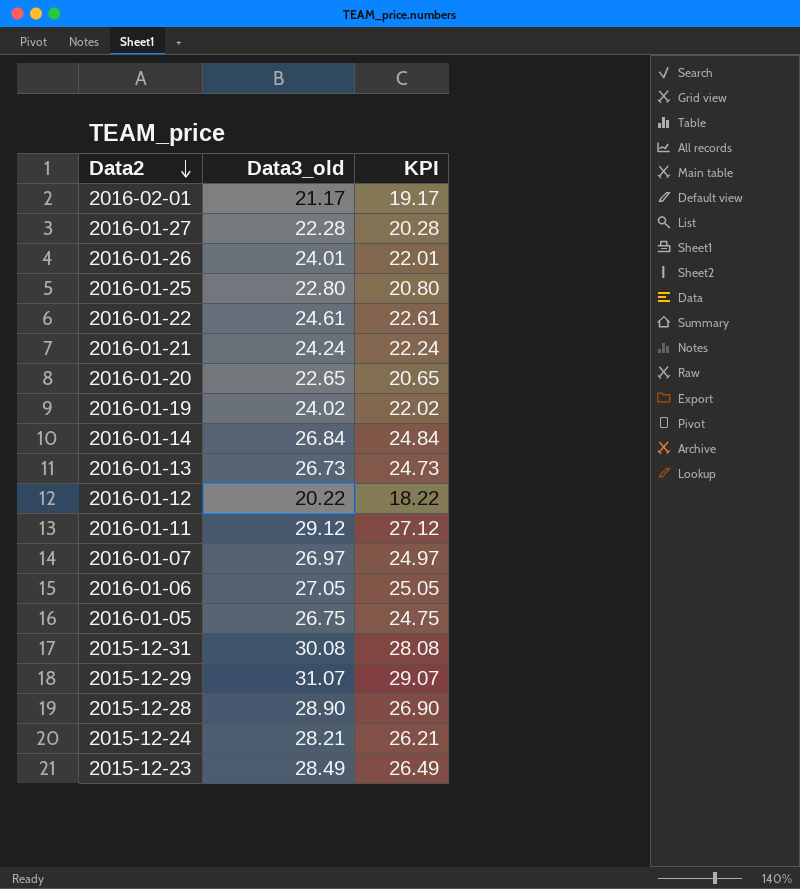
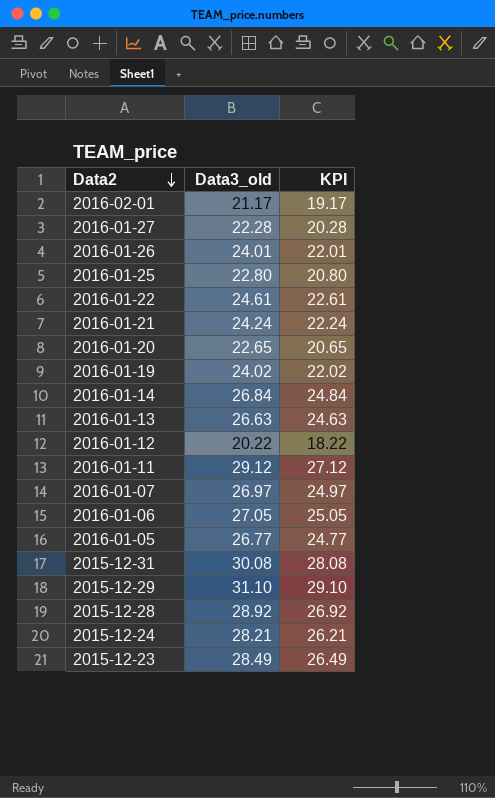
2016-01-13 | Data3_old: 26.73 -> 26.63
2016-01-13 | KPI: 24.73 -> 24.63
2016-01-05 | Data3_old: 26.75 -> 26.77
2016-01-05 | KPI: 24.75 -> 24.77
2015-12-29 | Data3_old: 31.07 -> 31.10
2015-12-29 | KPI: 29.07 -> 29.10
2015-12-28 | Data3_old: 28.90 -> 28.92
2015-12-28 | KPI: 26.90 -> 26.92

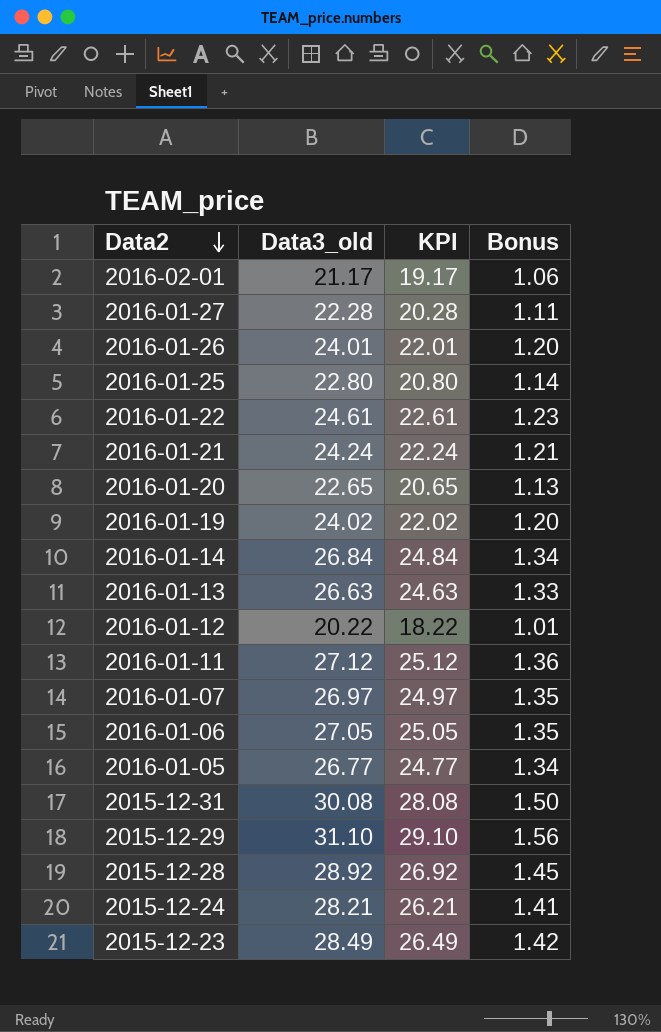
column Bonus | formula: none -> [Data3_old] * 0.05
2016-01-11 | Data3_old: 29.12 -> 27.12
2016-01-11 | KPI: 27.12 -> 25.12

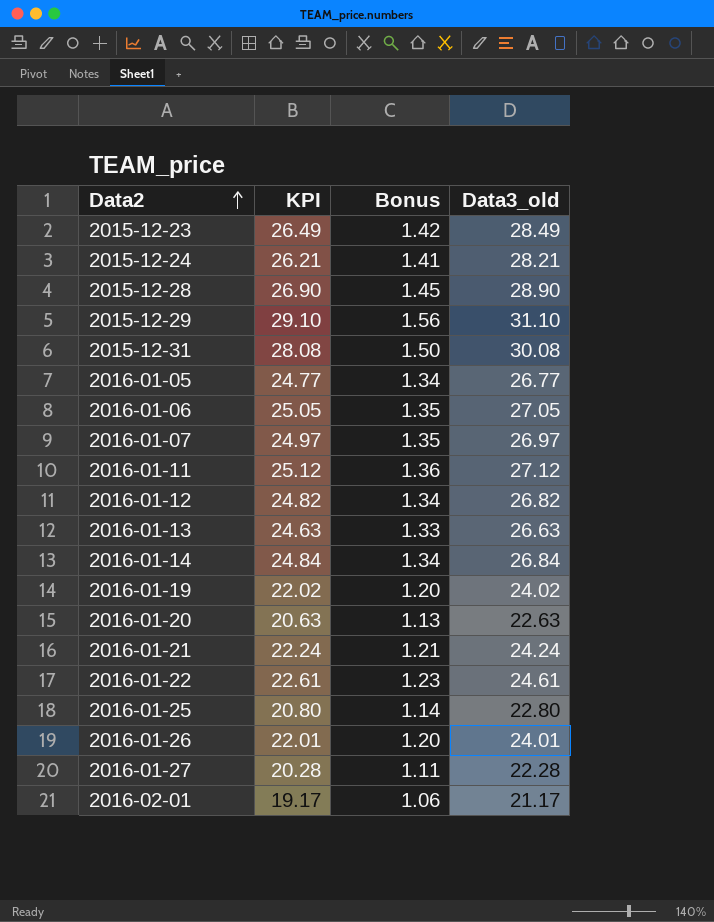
row order: Data2 descending -> Data2 ascending
column Data3_old | position: 2 -> 4
2015-12-28 | KPI: 26.92 -> 26.90
2015-12-28 | Data3_old: 28.92 -> 28.90
2016-01-12 | KPI: 18.22 -> 24.82
2016-01-12 | Bonus: 1.01 -> 1.34
2016-01-12 | Data3_old: 20.22 -> 26.82
2016-01-20 | KPI: 20.65 -> 20.63
2016-01-20 | Data3_old: 22.65 -> 22.63

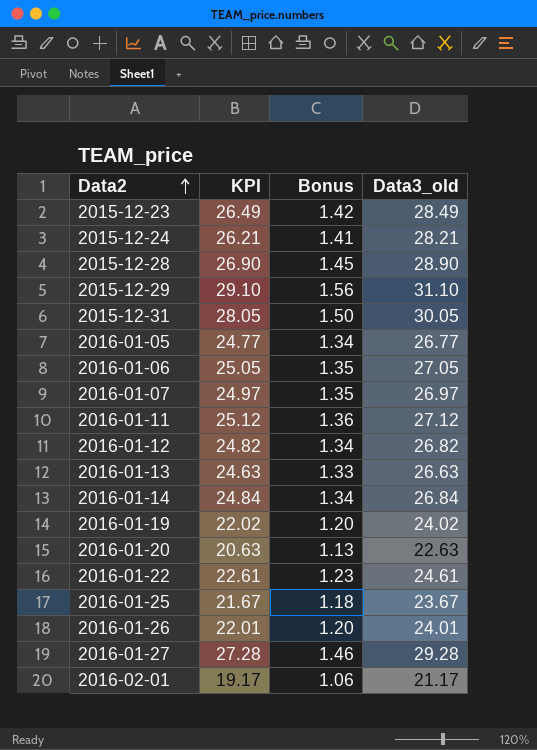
row 2016-01-21: 22.24 | 1.21 | 24.24 -> none
2015-12-31 | KPI: 28.08 -> 28.05
2015-12-31 | Data3_old: 30.08 -> 30.05
2016-01-25 | KPI: 20.80 -> 21.67
2016-01-25 | Bonus: 1.14 -> 1.18
2016-01-25 | Data3_old: 22.80 -> 23.67
2016-01-27 | KPI: 20.28 -> 27.28
2016-01-27 | Bonus: 1.11 -> 1.46
2016-01-27 | Data3_old: 22.28 -> 29.28

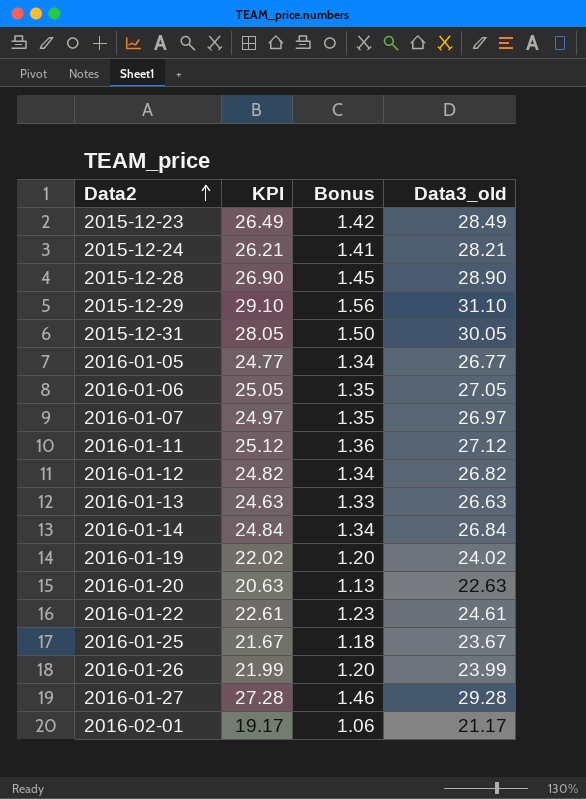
2016-01-26 | KPI: 22.01 -> 21.99
2016-01-26 | Data3_old: 24.01 -> 23.99

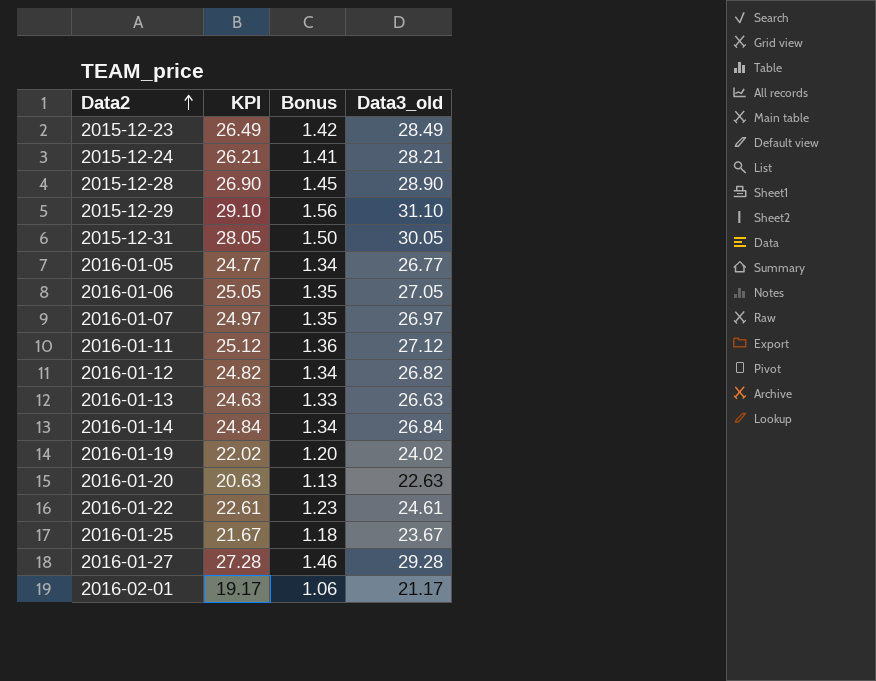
row 2016-01-26: 21.99 | 1.20 | 23.99 -> none

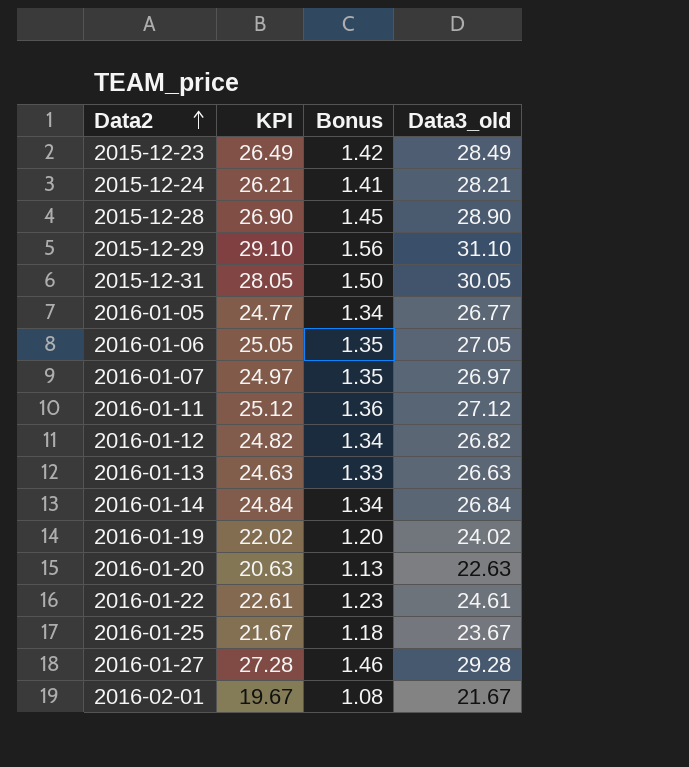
2016-02-01 | KPI: 19.17 -> 19.67
2016-02-01 | Bonus: 1.06 -> 1.08
2016-02-01 | Data3_old: 21.17 -> 21.67

